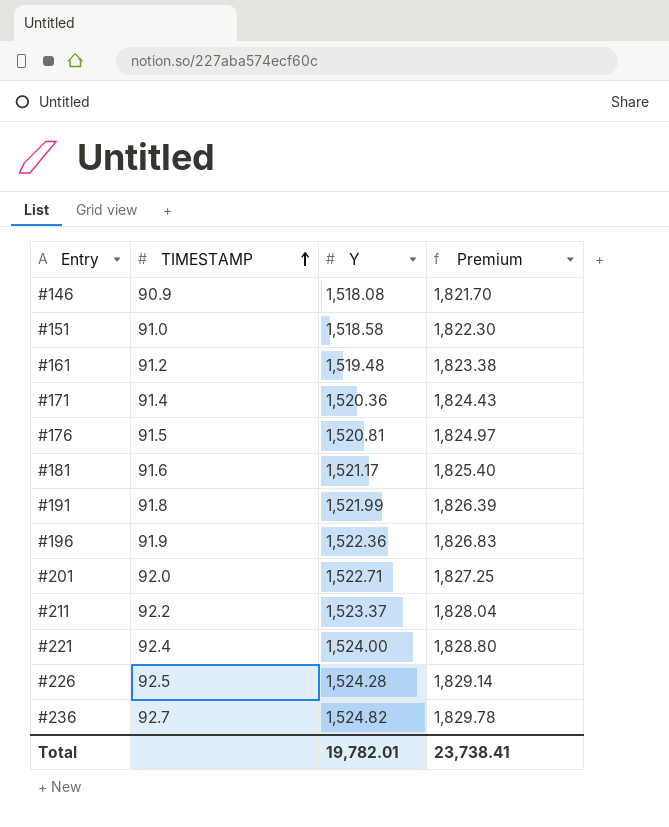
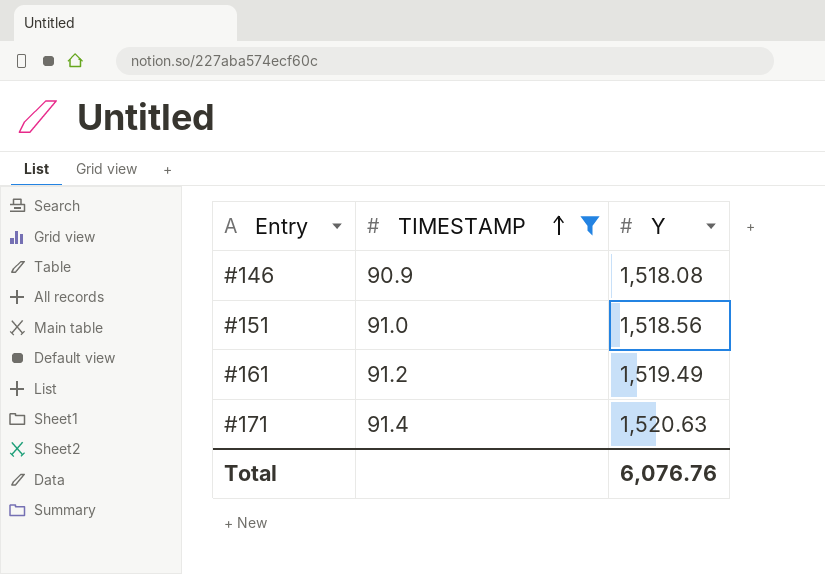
filter: none -> TIMESTAMP <= 91.4
column Premium | formula: [Y] * 1.2 -> none
#151 | Y: 1,518.58 -> 1,518.56
#161 | Y: 1,519.48 -> 1,519.49
#171 | Y: 1,520.36 -> 1,520.63
Total | Y: 19,782.01 -> 6,076.76

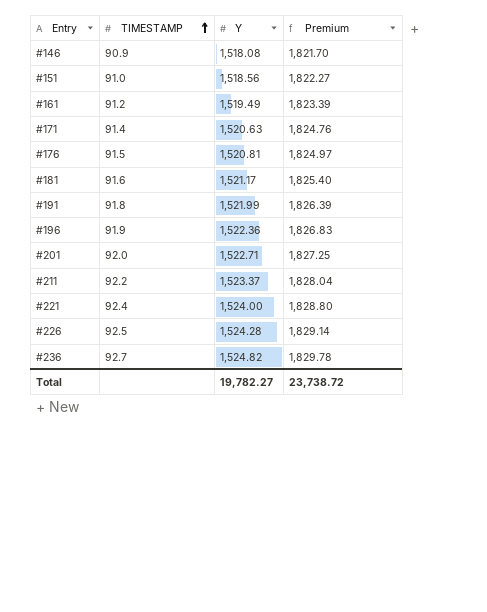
filter: TIMESTAMP <= 91.4 -> none
column Premium | formula: none -> [Y] * 1.2
Total | Y: 6,076.76 -> 19,782.27

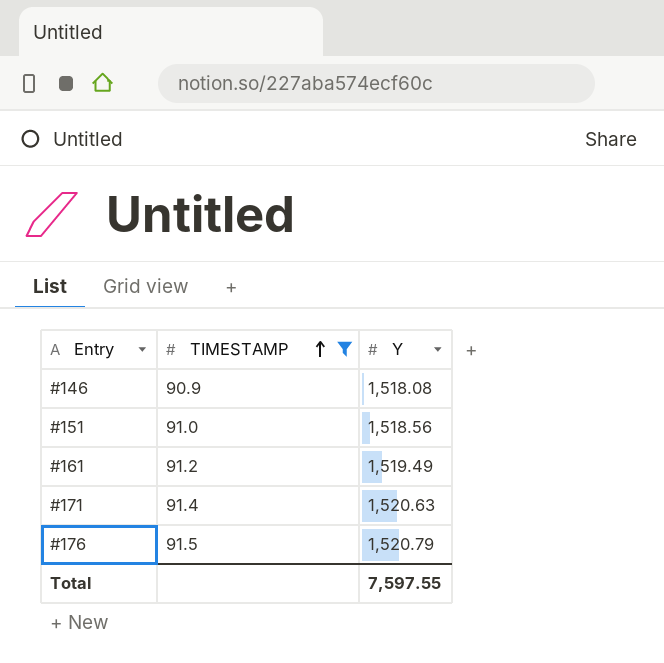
filter: none -> TIMESTAMP <= 91.5
column Premium | formula: [Y] * 1.2 -> none
#176 | Y: 1,520.81 -> 1,520.79
Total | Y: 19,782.27 -> 7,597.55

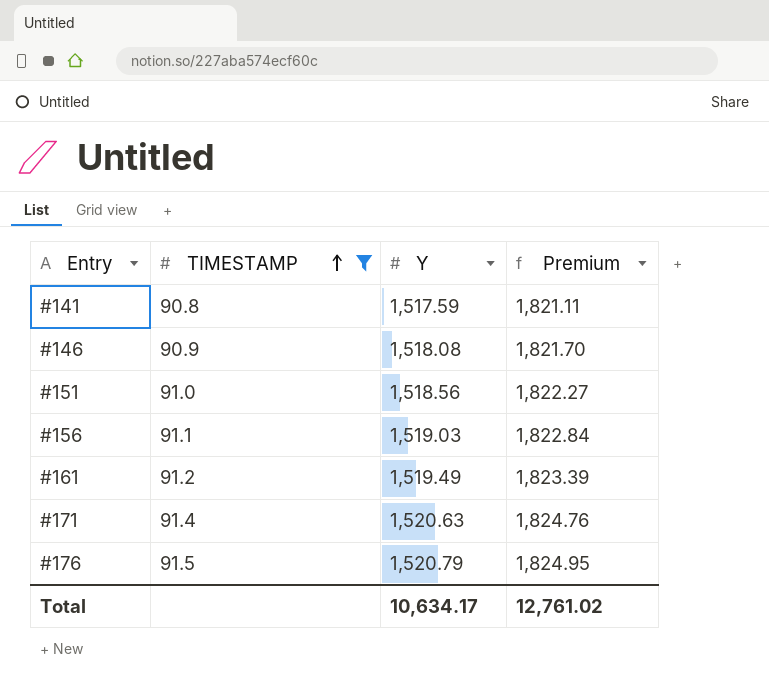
column Premium | formula: none -> [Y] * 1.2
row #141: none -> 90.8 | 1,517.59 | 1,821.11
row #156: none -> 91.1 | 1,519.03 | 1,822.84
Total | Y: 7,597.55 -> 10,634.17

